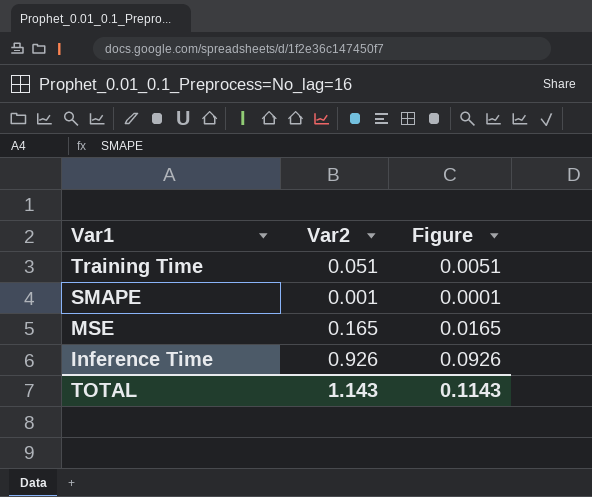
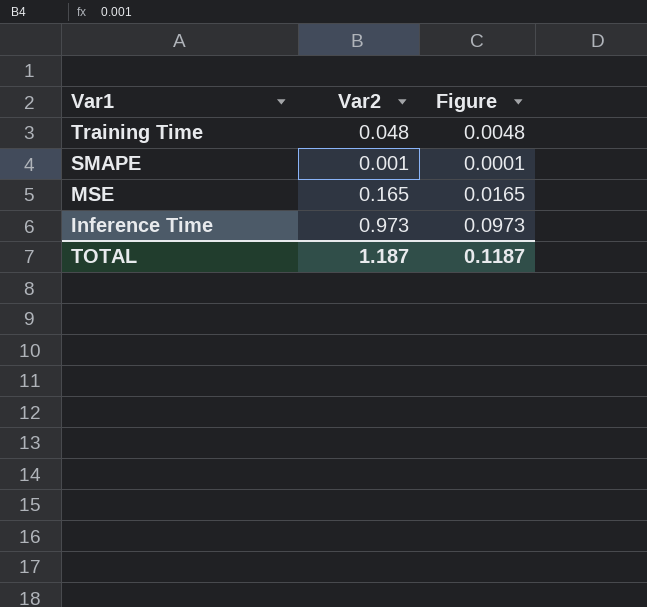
Training Time | Var2: 0.051 -> 0.048
Training Time | Figure: 0.0051 -> 0.0048
Inference Time | Var2: 0.926 -> 0.973
Inference Time | Figure: 0.0926 -> 0.0973
TOTAL | Var2: 1.143 -> 1.187
TOTAL | Figure: 0.1143 -> 0.1187

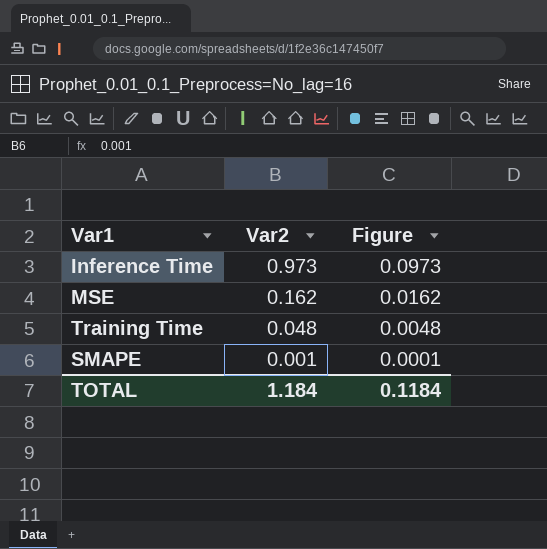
row order: Var1 descending -> Var2 descending
MSE | Var2: 0.165 -> 0.162
MSE | Figure: 0.0165 -> 0.0162
TOTAL | Var2: 1.187 -> 1.184
TOTAL | Figure: 0.1187 -> 0.1184

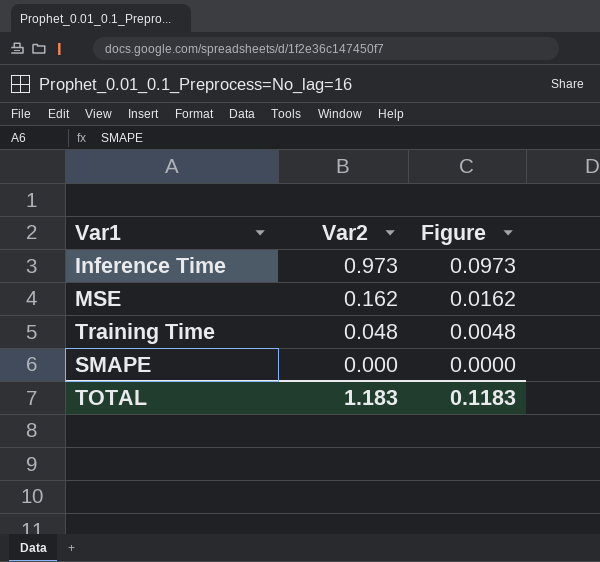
SMAPE | Var2: 0.001 -> 0.000
SMAPE | Figure: 0.0001 -> 0.0000
TOTAL | Var2: 1.184 -> 1.183
TOTAL | Figure: 0.1184 -> 0.1183

